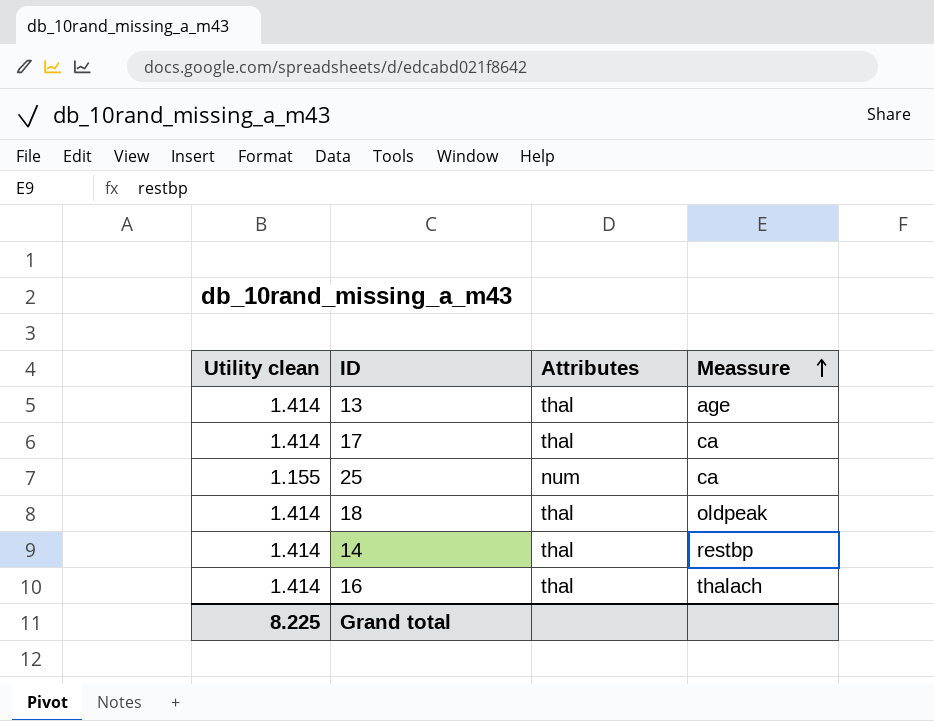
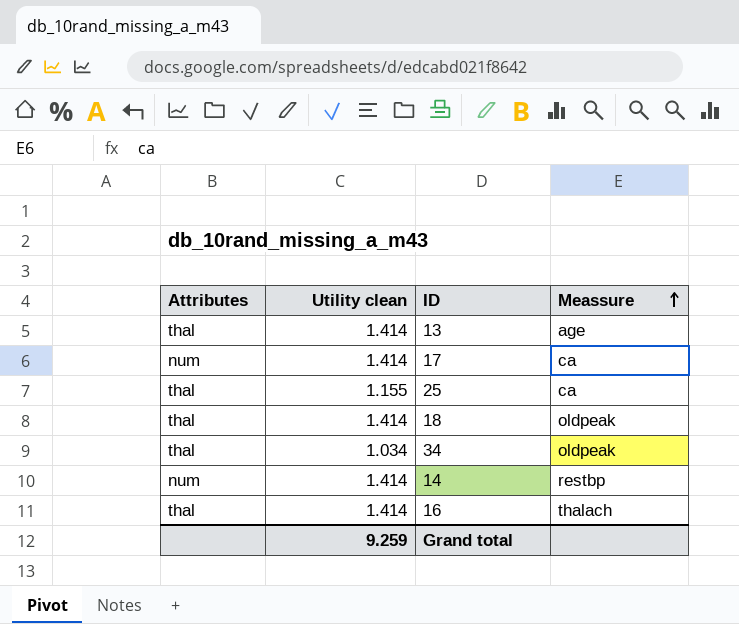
column Attributes | position: 3 -> 1
17 | Attributes: thal -> num
25 | Attributes: num -> thal
row 34: none -> thal | 1.034 | oldpeak
14 | Attributes: thal -> num
Grand total | Utility clean: 8.225 -> 9.259

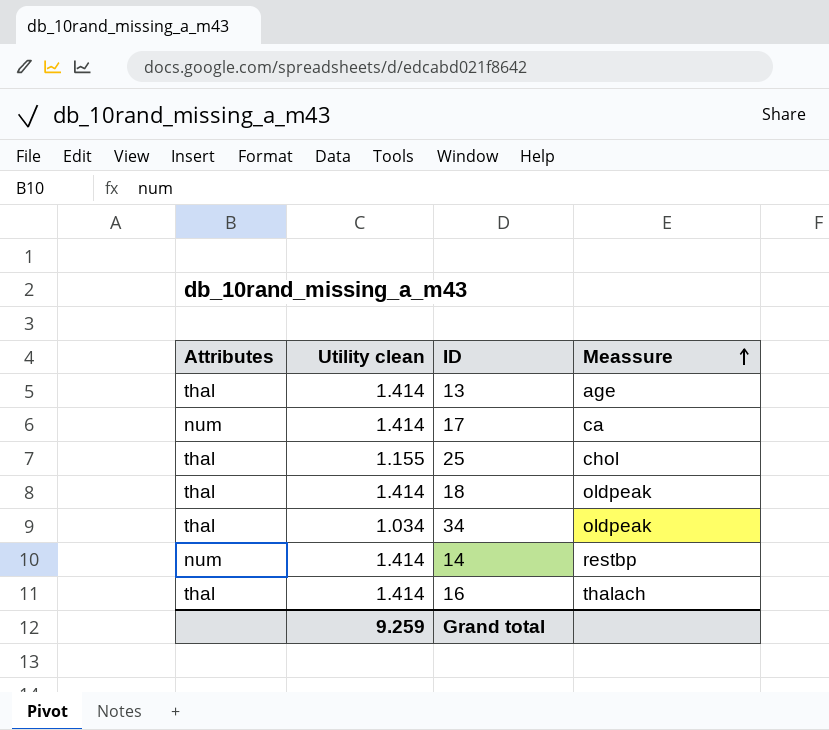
25 | Meassure: ca -> chol

